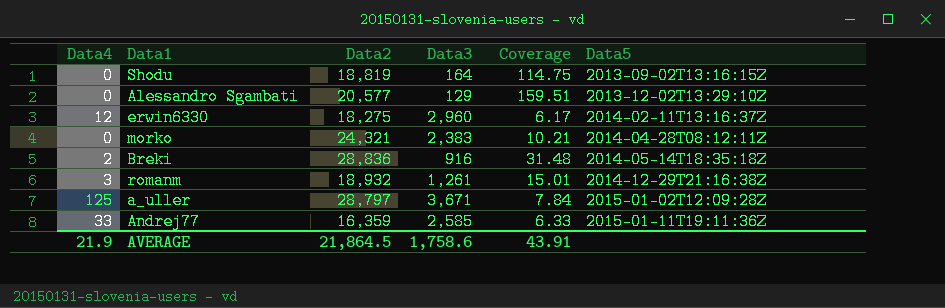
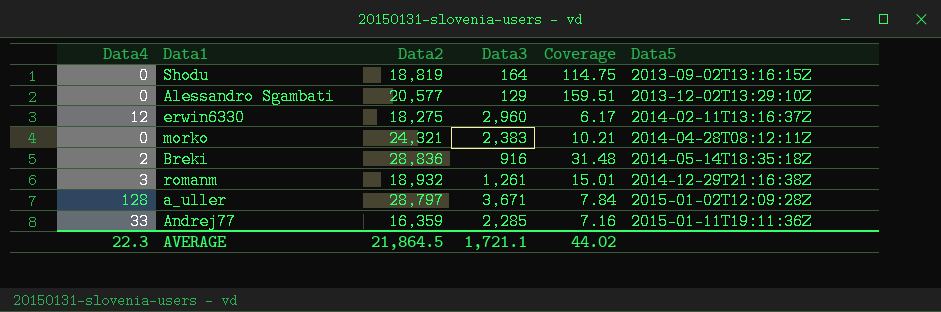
a_uller | Data4: 125 -> 128
Andrej77 | Data3: 2,585 -> 2,285
Andrej77 | Coverage: 6.33 -> 7.16
AVERAGE | Data4: 21.9 -> 22.3
AVERAGE | Data3: 1,758.6 -> 1,721.1
AVERAGE | Coverage: 43.91 -> 44.02

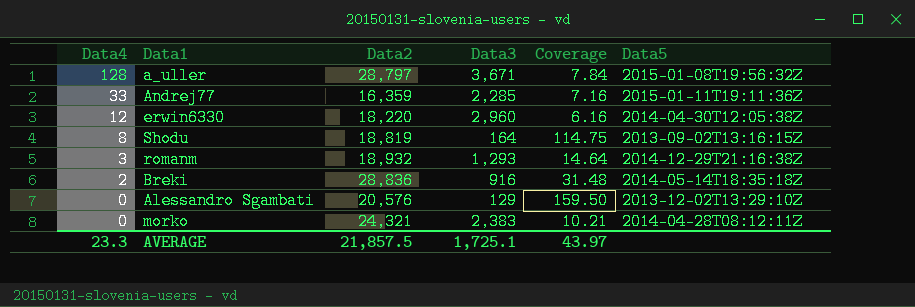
row order: Data5 ascending -> Data4 descending
a_uller | Data5: 2015-01-02T12:09:28Z -> 2015-01-08T19:56:32Z
erwin6330 | Data2: 18,275 -> 18,220
erwin6330 | Coverage: 6.17 -> 6.16
erwin6330 | Data5: 2014-02-11T13:16:37Z -> 2014-04-30T12:05:38Z
Shodu | Data4: 0 -> 8
romanm | Data3: 1,261 -> 1,293
romanm | Coverage: 15.01 -> 14.64
Alessandro Sgambati | Data2: 20,577 -> 20,576
Alessandro Sgambati | Coverage: 159.51 -> 159.50
AVERAGE | Data4: 22.3 -> 23.3
AVERAGE | Data2: 21,864.5 -> 21,857.5
AVERAGE | Data3: 1,721.1 -> 1,725.1
AVERAGE | Coverage: 44.02 -> 43.97

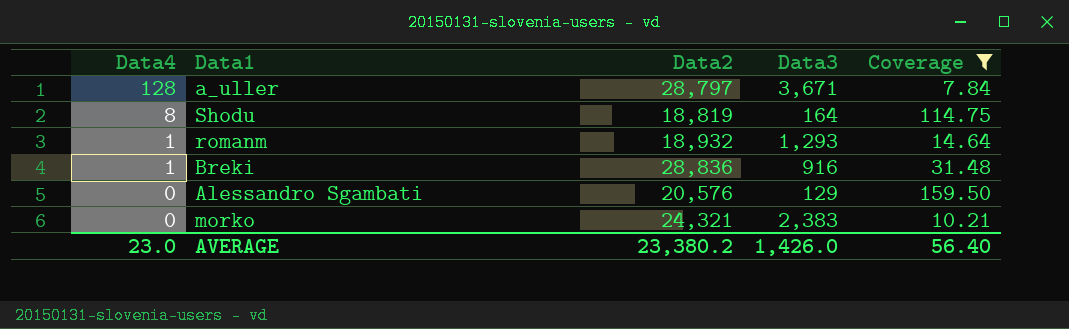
filter: none -> Coverage >= 7.84
column Data5 | position: 6 -> none
romanm | Data4: 3 -> 1
Breki | Data4: 2 -> 1
AVERAGE | Data4: 23.3 -> 23.0
AVERAGE | Data2: 21,857.5 -> 23,380.2
AVERAGE | Data3: 1,725.1 -> 1,426.0
AVERAGE | Coverage: 43.97 -> 56.40

